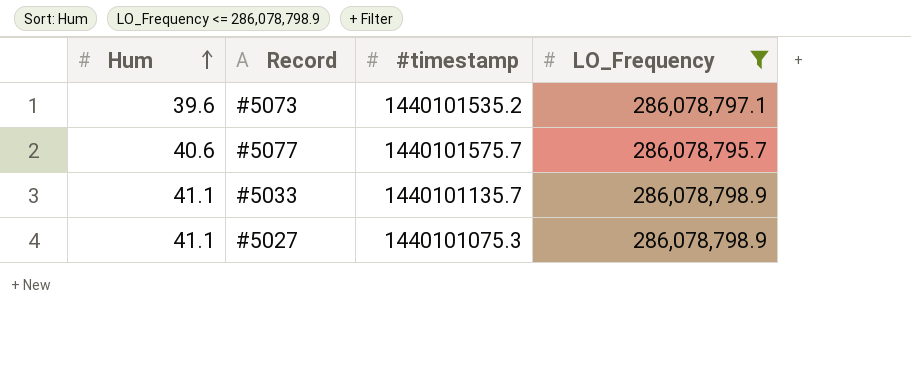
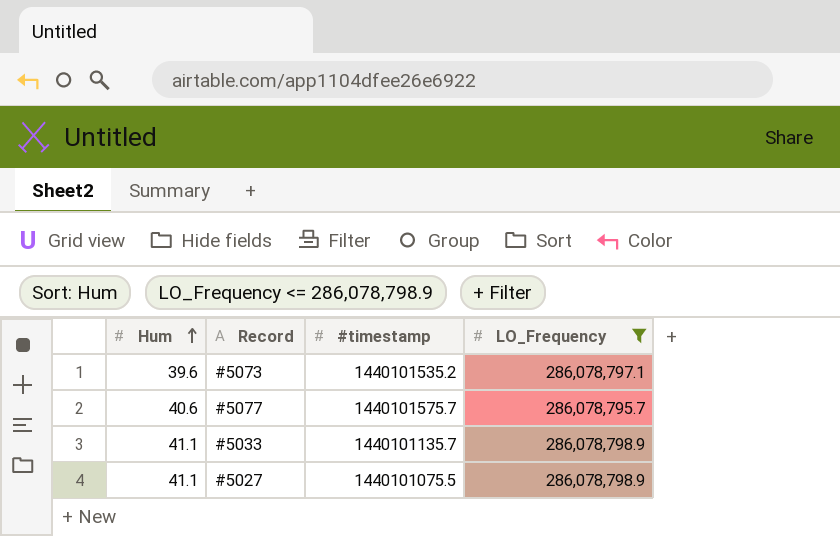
#5027 | #timestamp: 1440101075.3 -> 1440101075.5

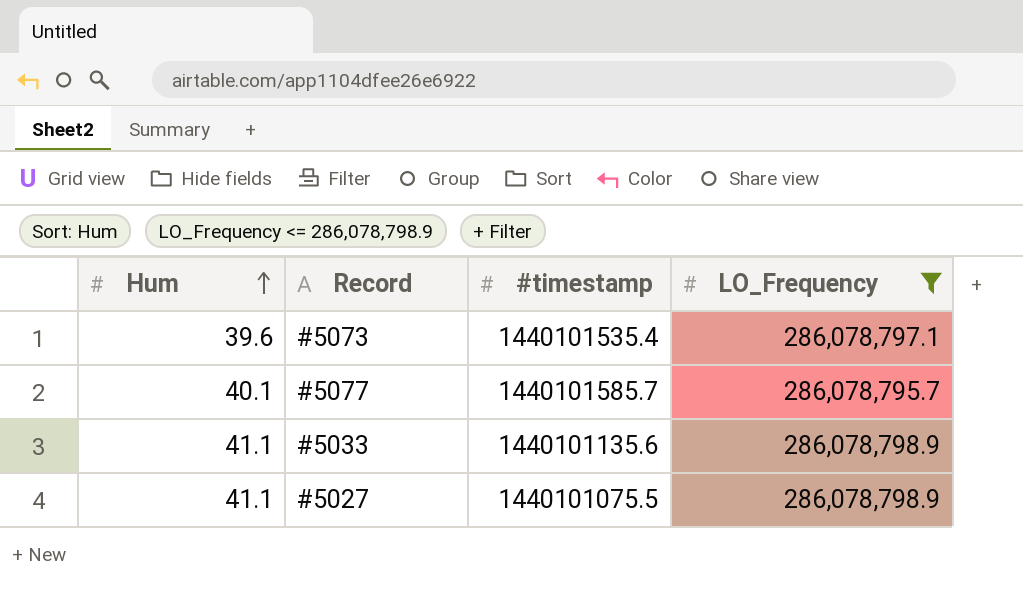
#5073 | #timestamp: 1440101535.2 -> 1440101535.4
#5077 | Hum: 40.6 -> 40.1
#5077 | #timestamp: 1440101575.7 -> 1440101585.7
#5033 | #timestamp: 1440101135.7 -> 1440101135.6

